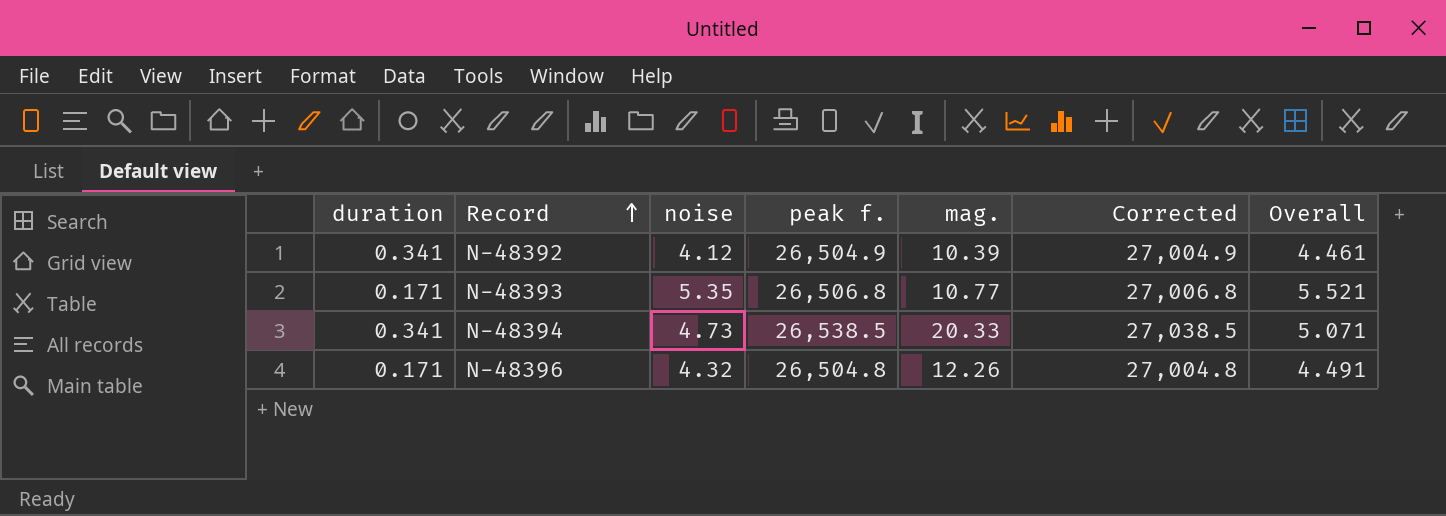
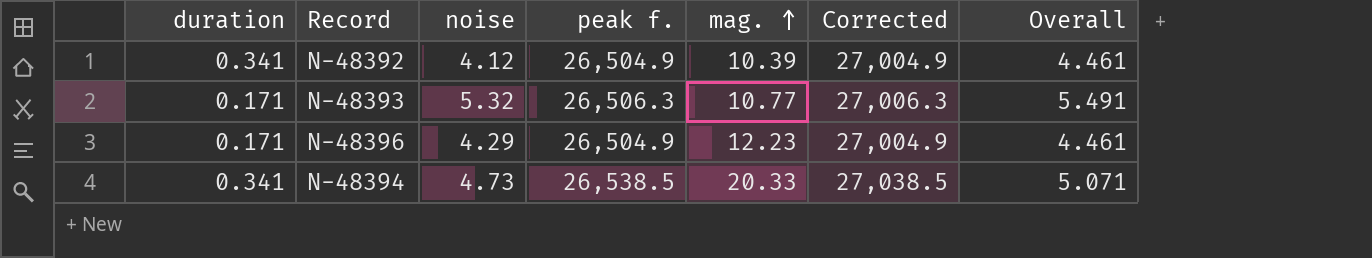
row order: Record ascending -> mag. ascending
N-48393 | noise: 5.35 -> 5.32
N-48393 | peak f.: 26,506.8 -> 26,506.3
N-48393 | Corrected: 27,006.8 -> 27,006.3
N-48393 | Overall: 5.521 -> 5.491
N-48396 | noise: 4.32 -> 4.29
N-48396 | peak f.: 26,504.8 -> 26,504.9
N-48396 | mag.: 12.26 -> 12.23
N-48396 | Corrected: 27,004.8 -> 27,004.9
N-48396 | Overall: 4.491 -> 4.461

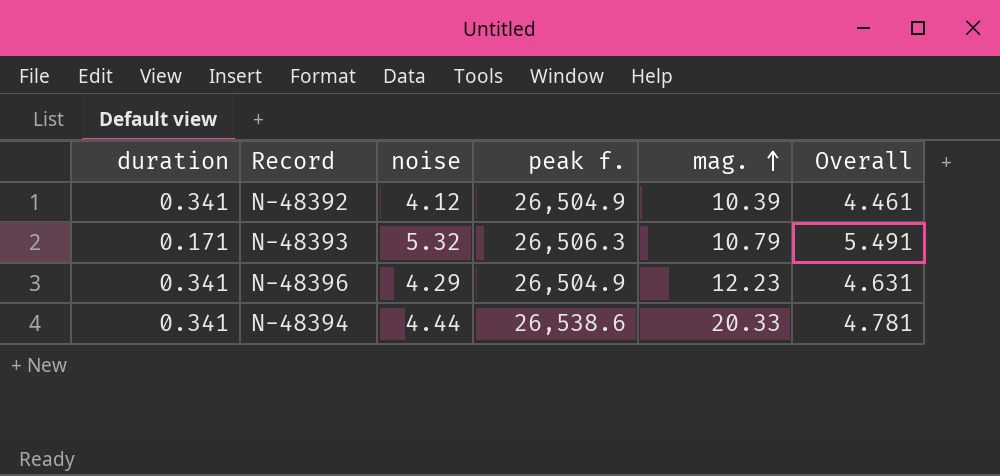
column Corrected | formula: [peak f.] + 500 -> none
N-48393 | mag.: 10.77 -> 10.79
N-48396 | duration: 0.171 -> 0.341
N-48396 | Overall: 4.461 -> 4.631
N-48394 | noise: 4.73 -> 4.44
N-48394 | peak f.: 26,538.5 -> 26,538.6
N-48394 | Overall: 5.071 -> 4.781

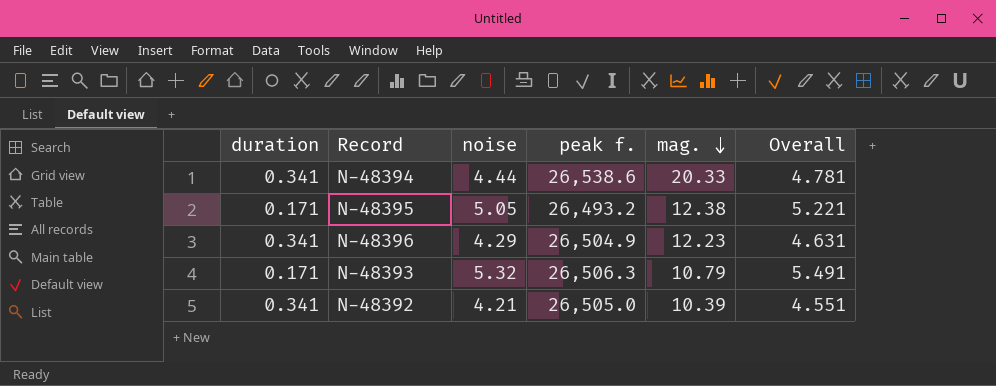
row order: mag. ascending -> mag. descending
row N-48395: none -> 0.171 | 5.05 | 26,493.2 | 12.38 | 5.221
N-48392 | noise: 4.12 -> 4.21
N-48392 | peak f.: 26,504.9 -> 26,505.0
N-48392 | Overall: 4.461 -> 4.551

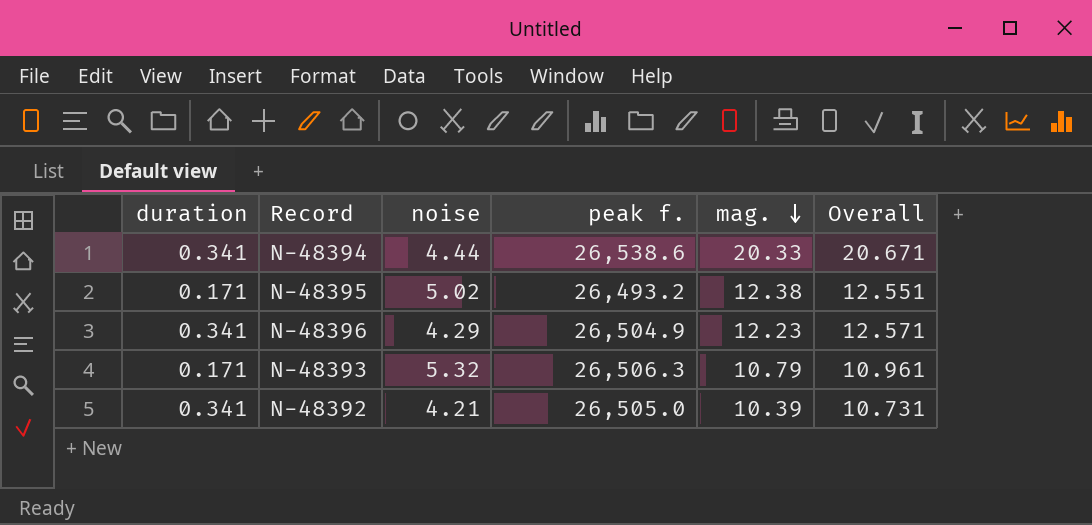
column Overall | formula: [duration] + [noise] -> [duration] + [mag.]
N-48395 | noise: 5.05 -> 5.02

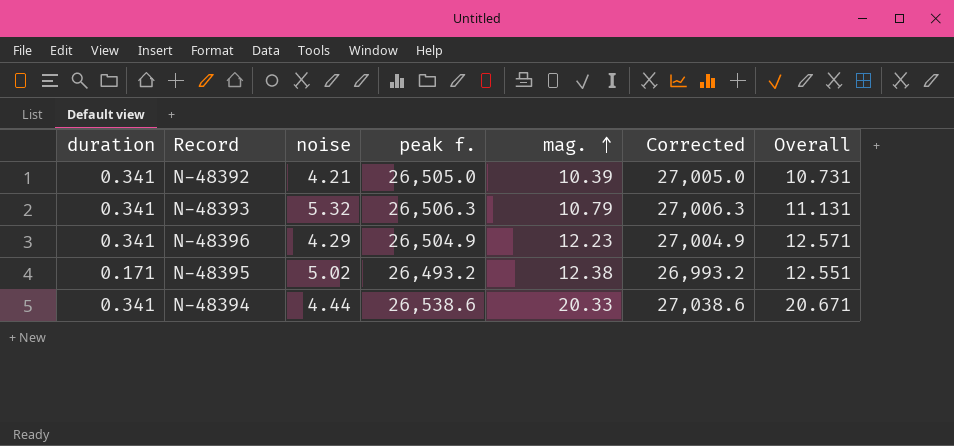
row order: mag. descending -> mag. ascending
column Corrected | formula: none -> [peak f.] + 500
N-48393 | duration: 0.171 -> 0.341
N-48393 | Overall: 10.961 -> 11.131

